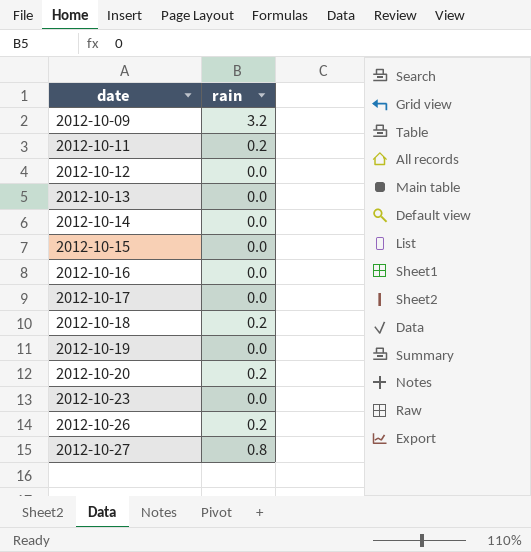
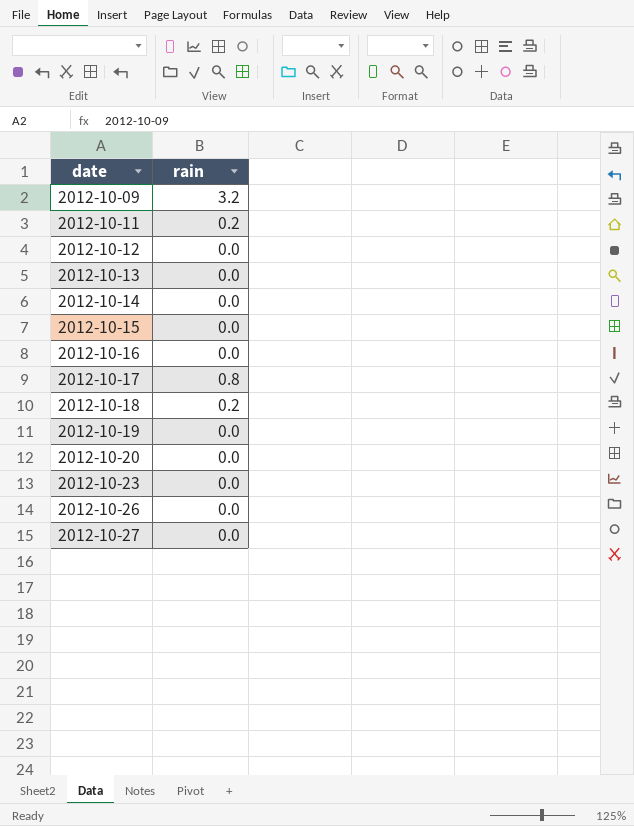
2012-10-17 | rain: 0.0 -> 0.8
2012-10-20 | rain: 0.2 -> 0.0
2012-10-26 | rain: 0.2 -> 0.0
2012-10-27 | rain: 0.8 -> 0.0

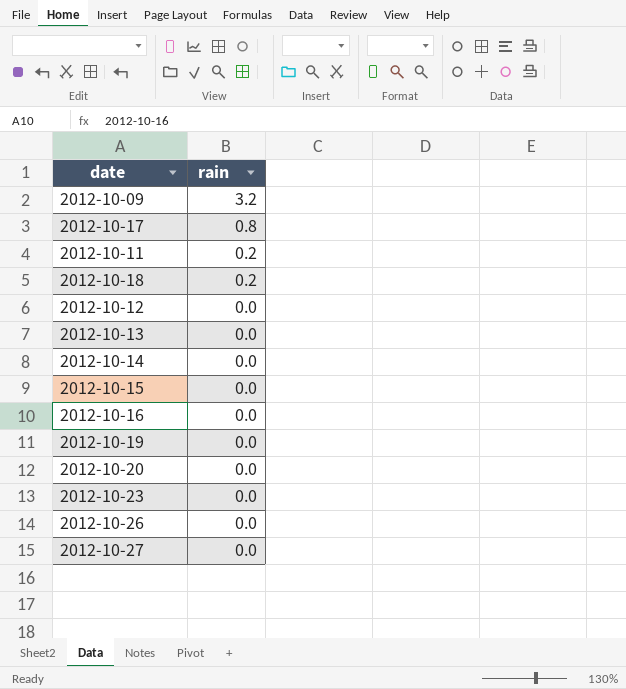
row order: date ascending -> rain descending

